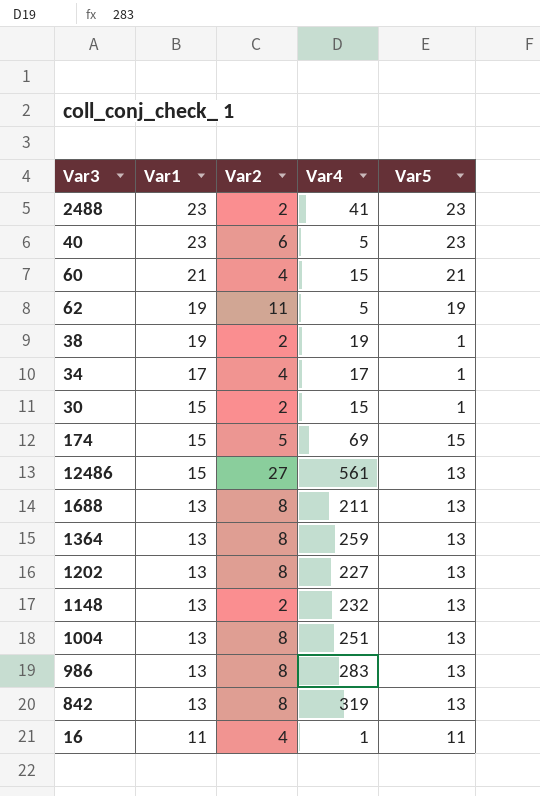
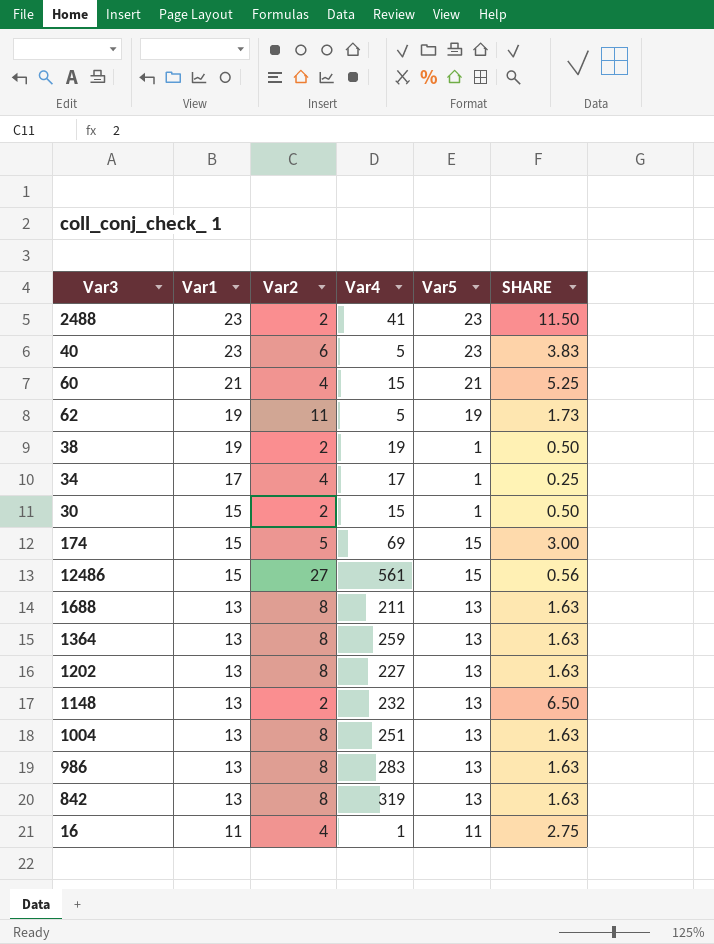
column SHARE | formula: none -> [Var5] / [Var2]
12486 | Var5: 13 -> 15

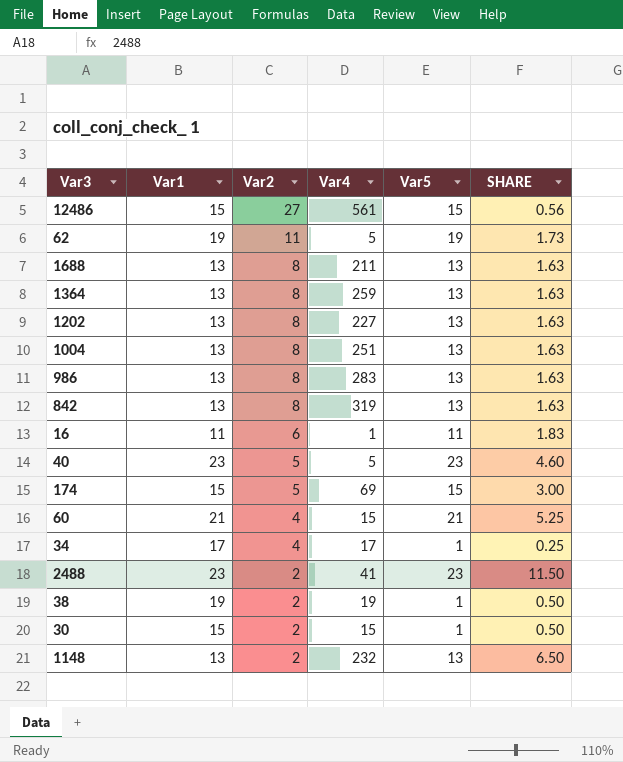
row order: Var1 descending -> Var2 descending
16 | Var2: 4 -> 6
16 | SHARE: 2.75 -> 1.83
40 | Var2: 6 -> 5
40 | SHARE: 3.83 -> 4.60

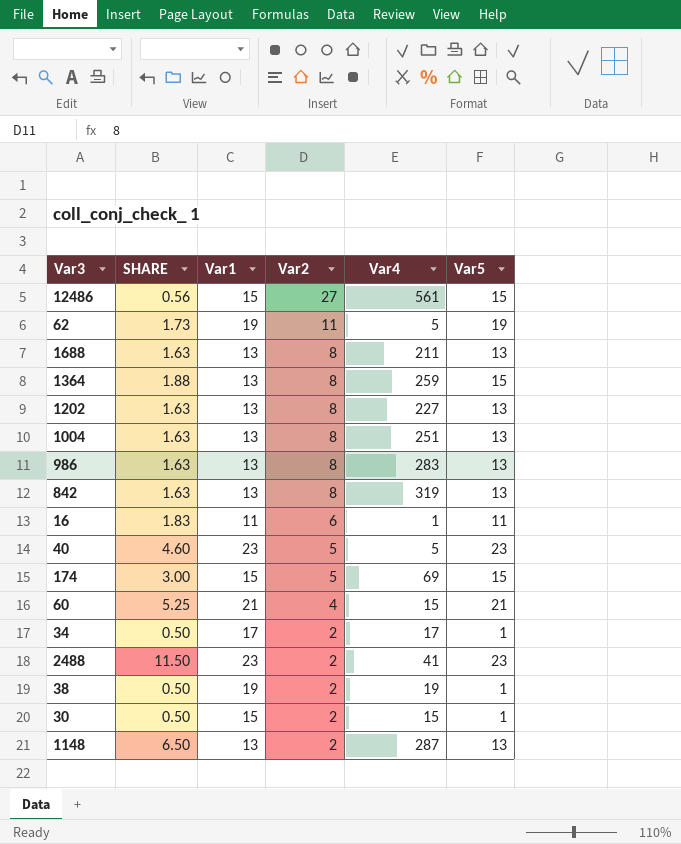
column SHARE | position: 6 -> 2
1364 | SHARE: 1.63 -> 1.88
1364 | Var5: 13 -> 15
34 | SHARE: 0.25 -> 0.50
34 | Var2: 4 -> 2
1148 | Var4: 232 -> 287

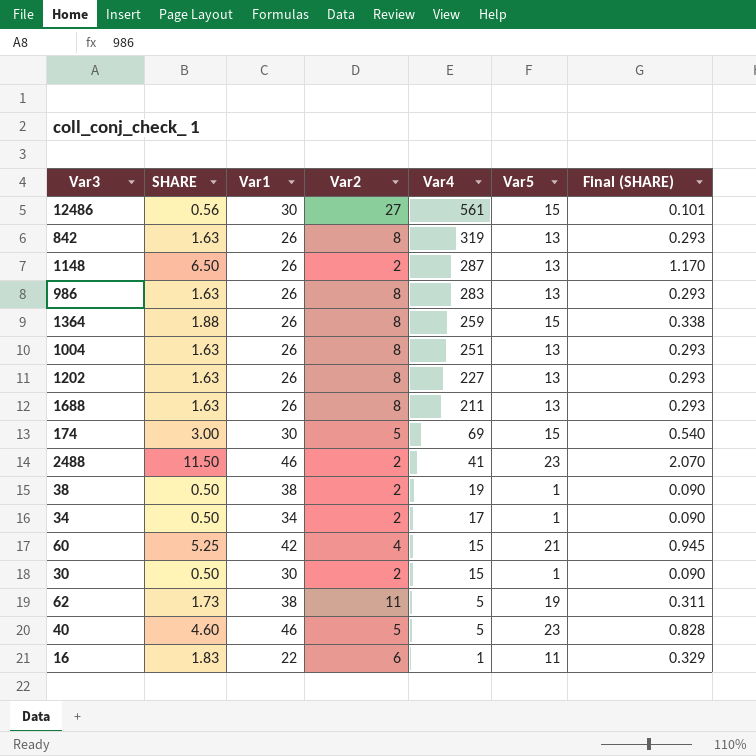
row order: Var2 descending -> Var4 descending
column Final (SHARE) | formula: none -> [SHARE] * 0.18
12486 | Var1: 15 -> 30
842 | Var1: 13 -> 26
1148 | Var1: 13 -> 26
986 | Var1: 13 -> 26
1364 | Var1: 13 -> 26
1004 | Var1: 13 -> 26
1202 | Var1: 13 -> 26
1688 | Var1: 13 -> 26
174 | Var1: 15 -> 30
2488 | Var1: 23 -> 46
38 | Var1: 19 -> 38
34 | Var1: 17 -> 34
60 | Var1: 21 -> 42
30 | Var1: 15 -> 30
62 | Var1: 19 -> 38
40 | Var1: 23 -> 46
16 | Var1: 11 -> 22

